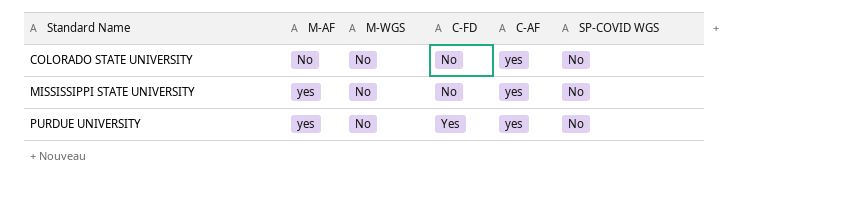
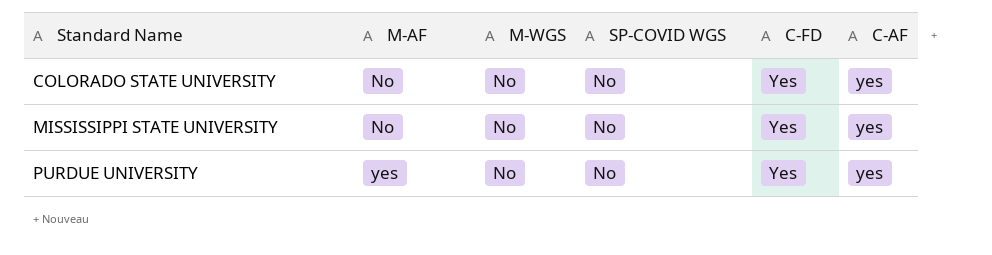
column SP-COVID WGS | position: 6 -> 4
COLORADO STATE UNIVERSITY | C-FD: No -> Yes
MISSISSIPPI STATE UNIVERSITY | M-AF: yes -> No
MISSISSIPPI STATE UNIVERSITY | C-FD: No -> Yes

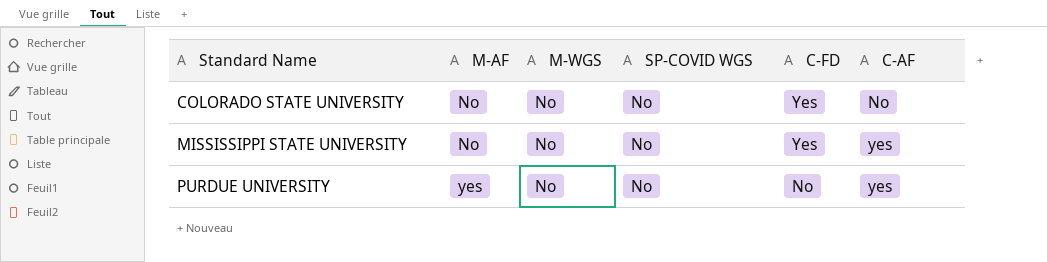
COLORADO STATE UNIVERSITY | C-AF: yes -> No
PURDUE UNIVERSITY | C-FD: Yes -> No

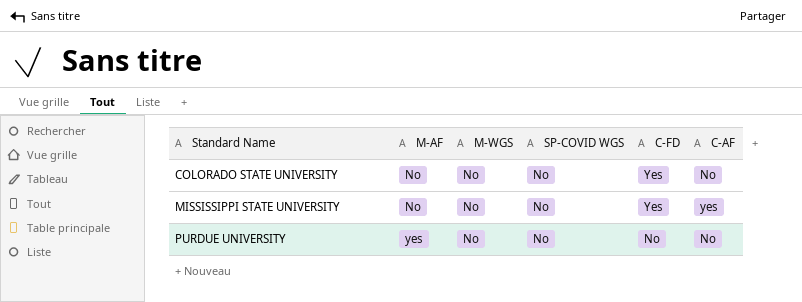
PURDUE UNIVERSITY | C-AF: yes -> No

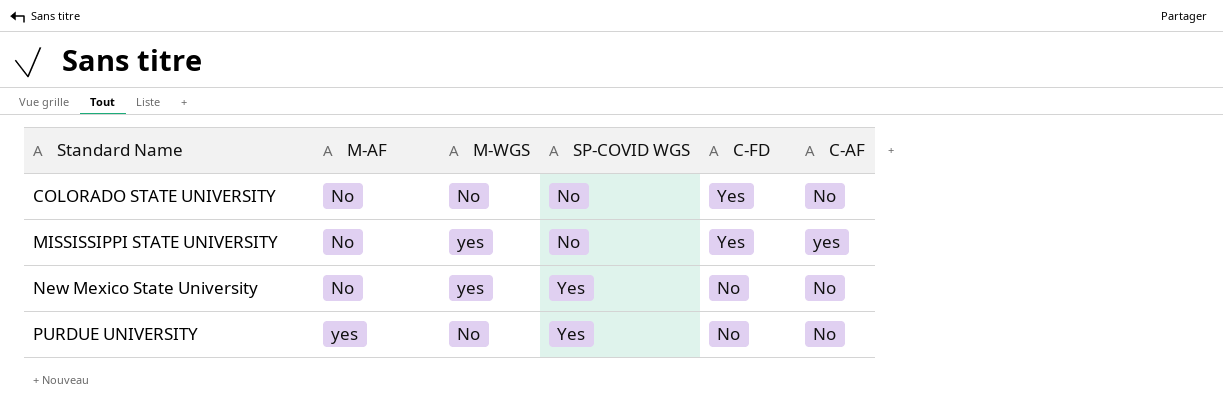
MISSISSIPPI STATE UNIVERSITY | M-WGS: No -> yes
row New Mexico State University: none -> No | yes | Yes | No | No
PURDUE UNIVERSITY | SP-COVID WGS: No -> Yes

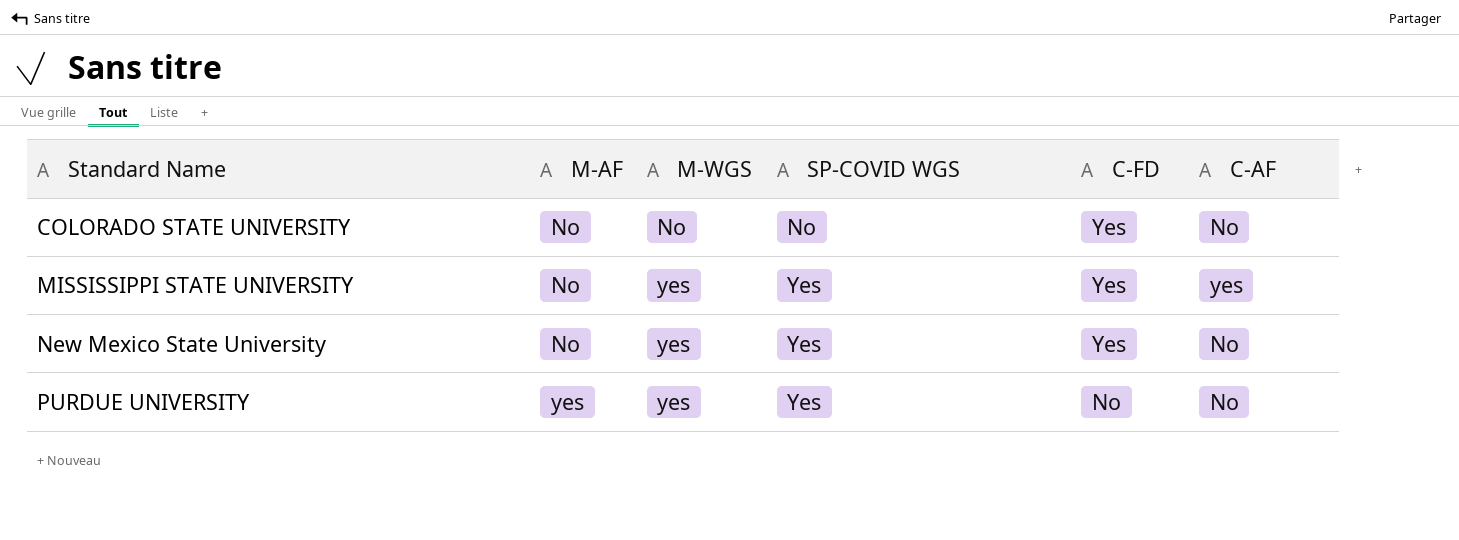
MISSISSIPPI STATE UNIVERSITY | SP-COVID WGS: No -> Yes
New Mexico State University | C-FD: No -> Yes
PURDUE UNIVERSITY | M-WGS: No -> yes

